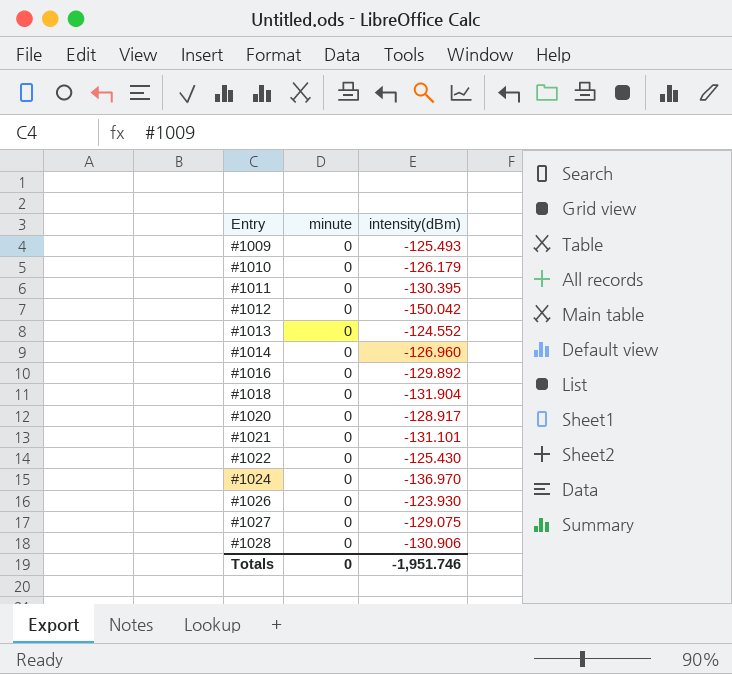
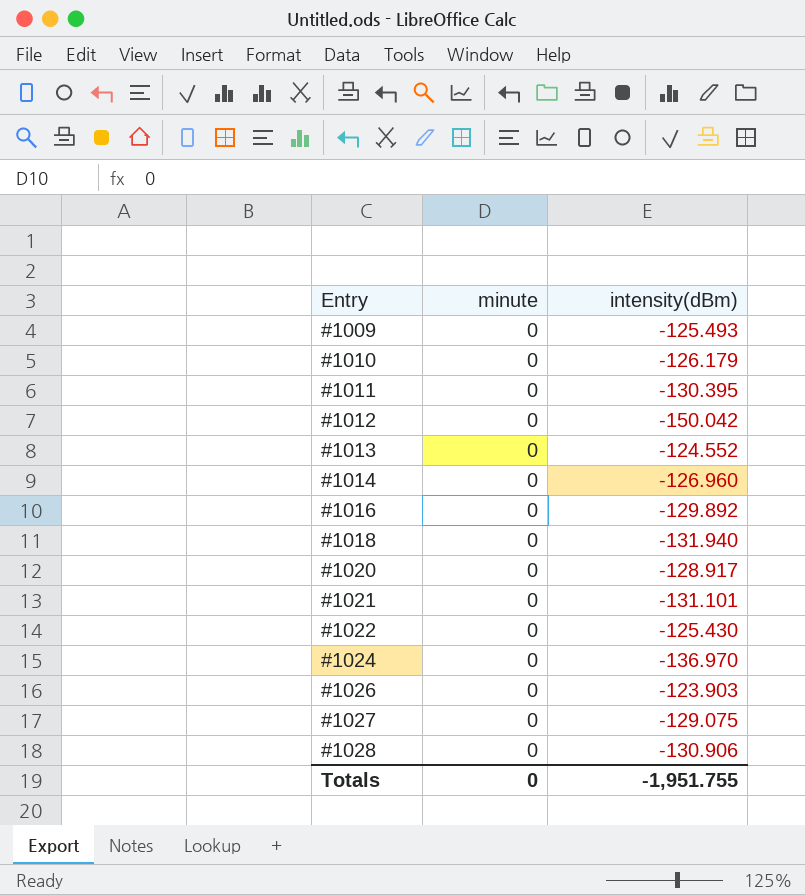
#1018 | intensity(dBm): -131.904 -> -131.940
#1026 | intensity(dBm): -123.930 -> -123.903
Totals | intensity(dBm): -1,951.746 -> -1,951.755

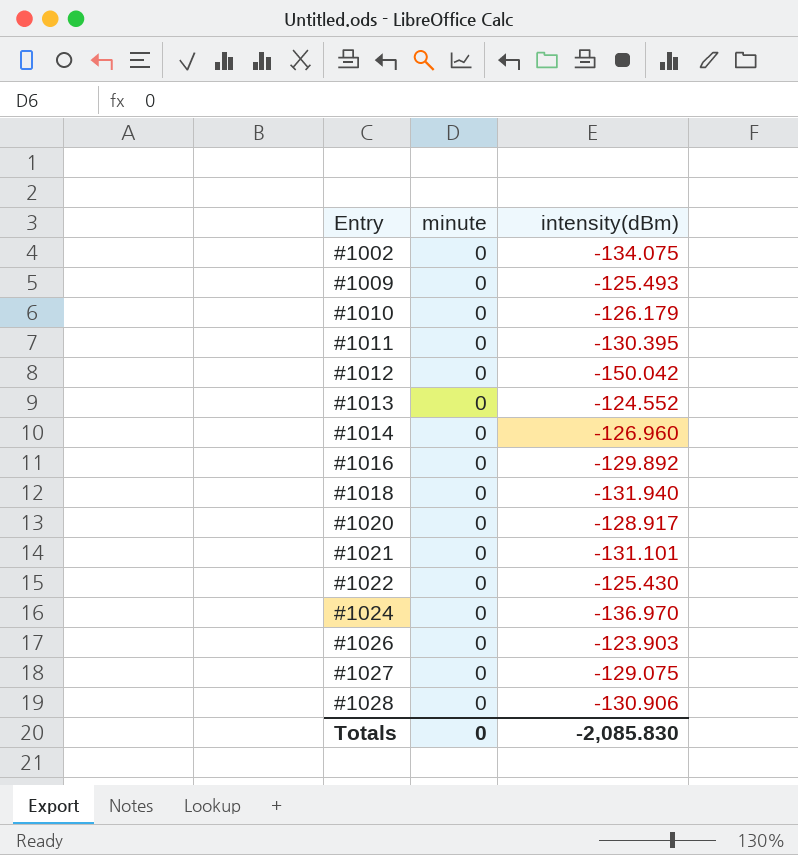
row #1002: none -> 0 | -134.075
Totals | intensity(dBm): -1,951.755 -> -2,085.830

